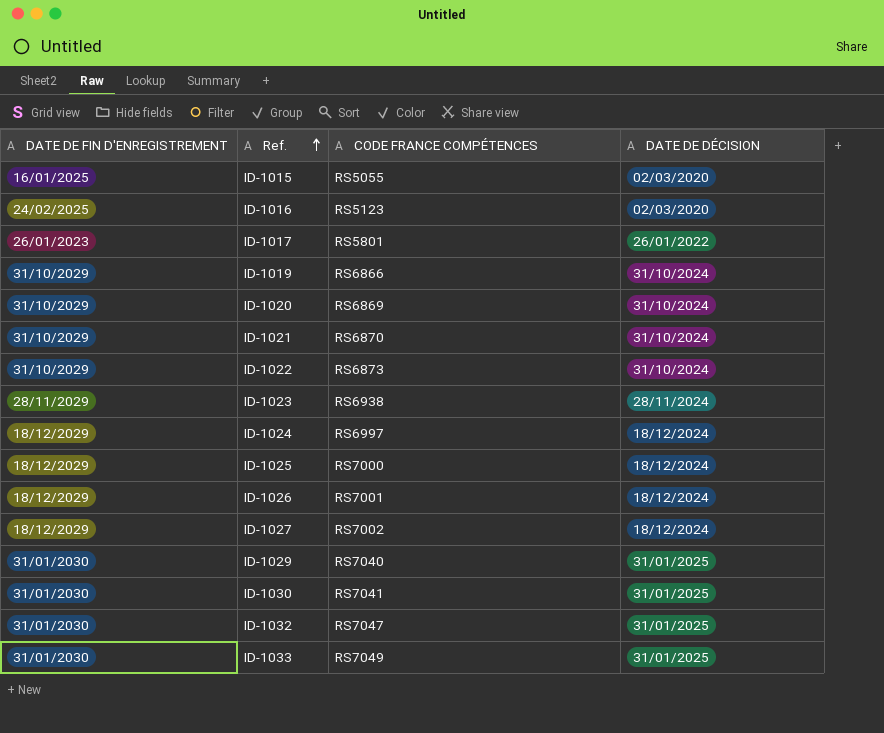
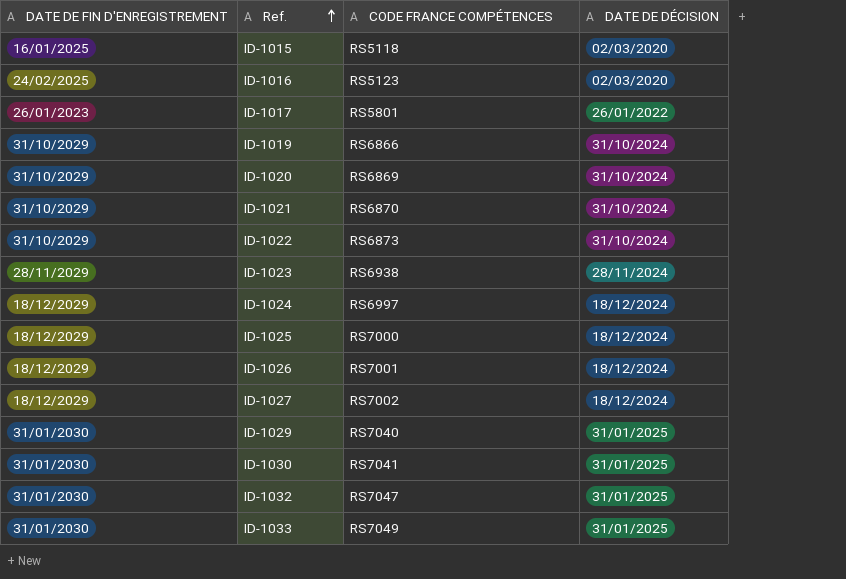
ID-1015 | CODE FRANCE COMPÉTENCES: RS5055 -> RS5118

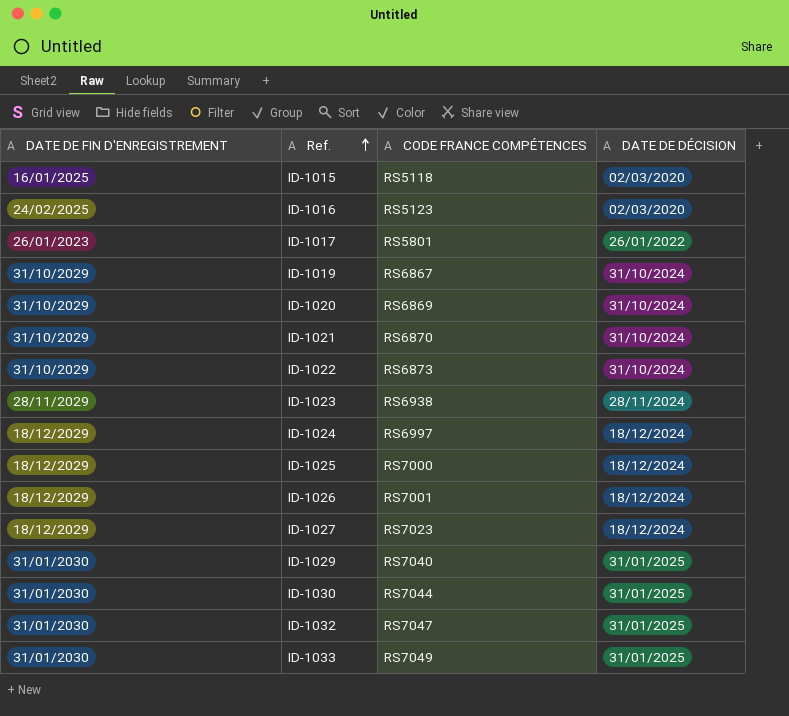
ID-1019 | CODE FRANCE COMPÉTENCES: RS6866 -> RS6867
ID-1027 | CODE FRANCE COMPÉTENCES: RS7002 -> RS7023
ID-1030 | CODE FRANCE COMPÉTENCES: RS7041 -> RS7044

